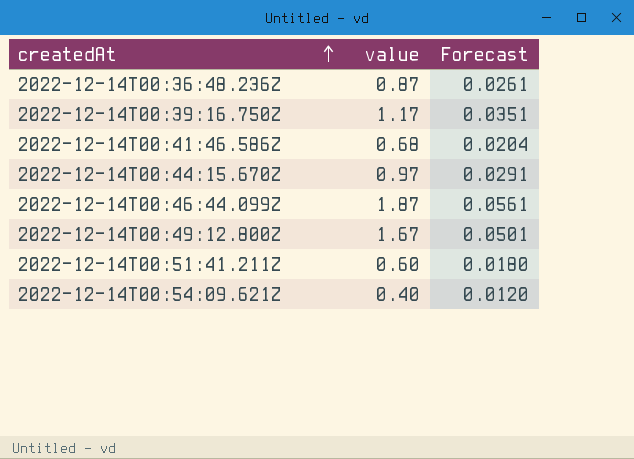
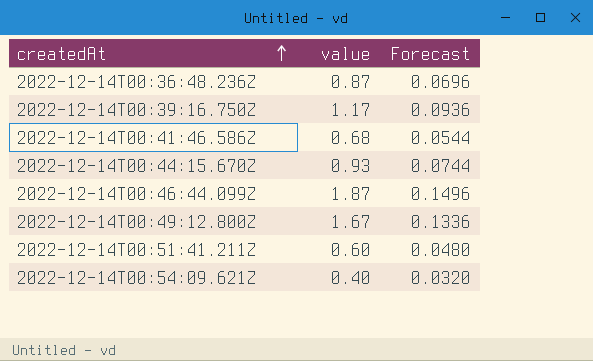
column Forecast | formula: [value] * 0.03 -> [value] * 0.08
2022-12-14T00:44:15.670Z | value: 0.97 -> 0.93

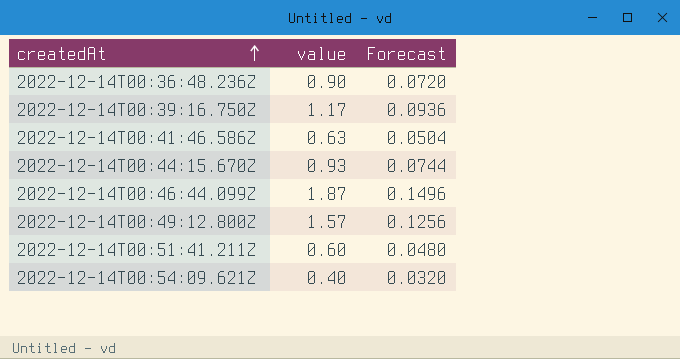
2022-12-14T00:36:48.236Z | value: 0.87 -> 0.90
2022-12-14T00:36:48.236Z | Forecast: 0.0696 -> 0.0720
2022-12-14T00:41:46.586Z | value: 0.68 -> 0.63
2022-12-14T00:41:46.586Z | Forecast: 0.0544 -> 0.0504
2022-12-14T00:49:12.800Z | value: 1.67 -> 1.57
2022-12-14T00:49:12.800Z | Forecast: 0.1336 -> 0.1256

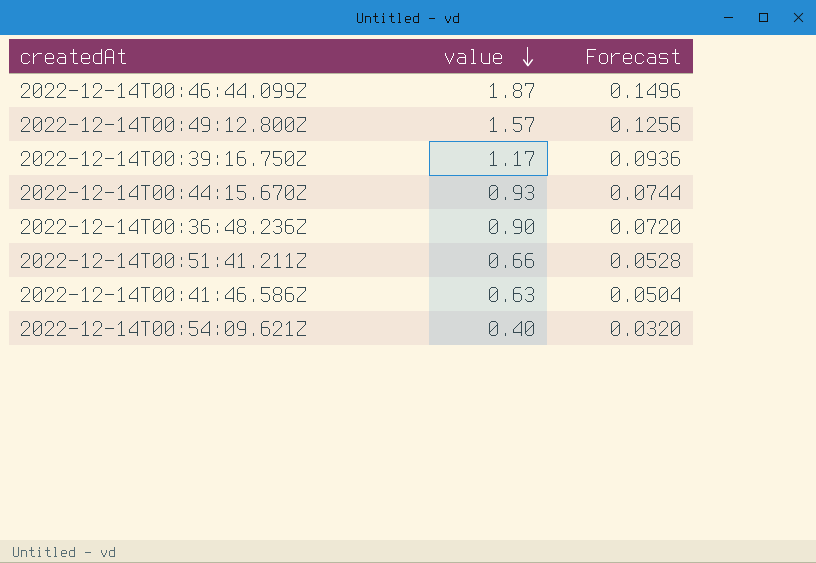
row order: createdAt ascending -> value descending
2022-12-14T00:51:41.211Z | value: 0.60 -> 0.66
2022-12-14T00:51:41.211Z | Forecast: 0.0480 -> 0.0528

